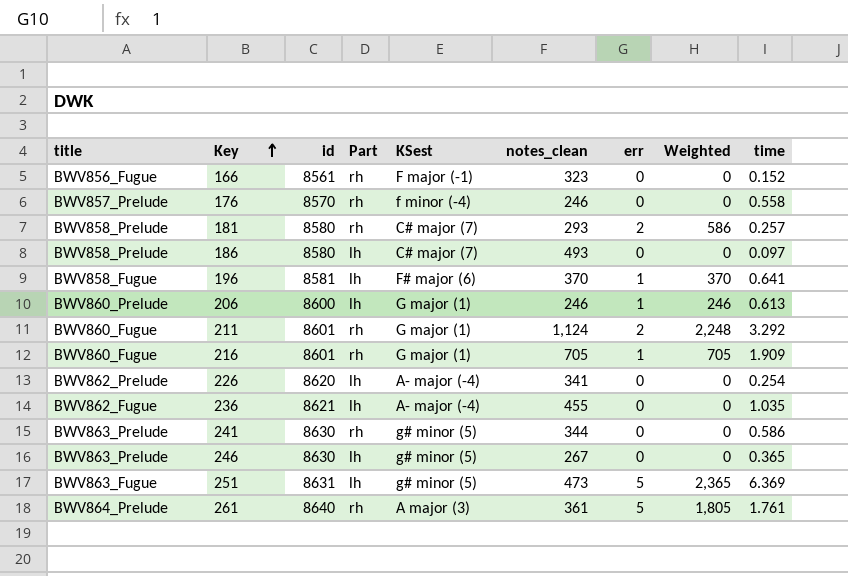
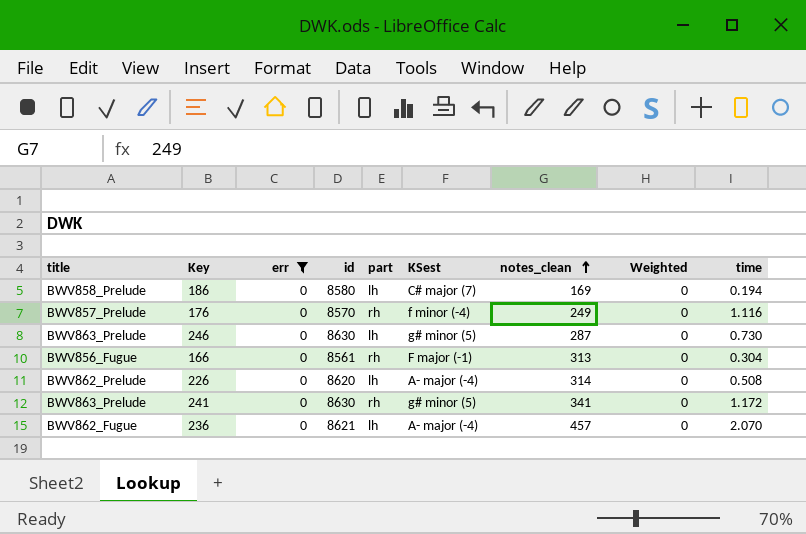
filter: none -> err = 0
row order: Key ascending -> notes_clean ascending
column err | position: 7 -> 3
column name: Part -> part
186 | notes_clean: 493 -> 169
186 | time: 0.097 -> 0.194
176 | notes_clean: 246 -> 249
176 | time: 0.558 -> 1.116
246 | notes_clean: 267 -> 287
246 | time: 0.365 -> 0.730
166 | notes_clean: 323 -> 313
166 | time: 0.152 -> 0.304
226 | notes_clean: 341 -> 314
226 | time: 0.254 -> 0.508
241 | notes_clean: 344 -> 341
241 | time: 0.586 -> 1.172
236 | notes_clean: 455 -> 457
236 | time: 1.035 -> 2.070

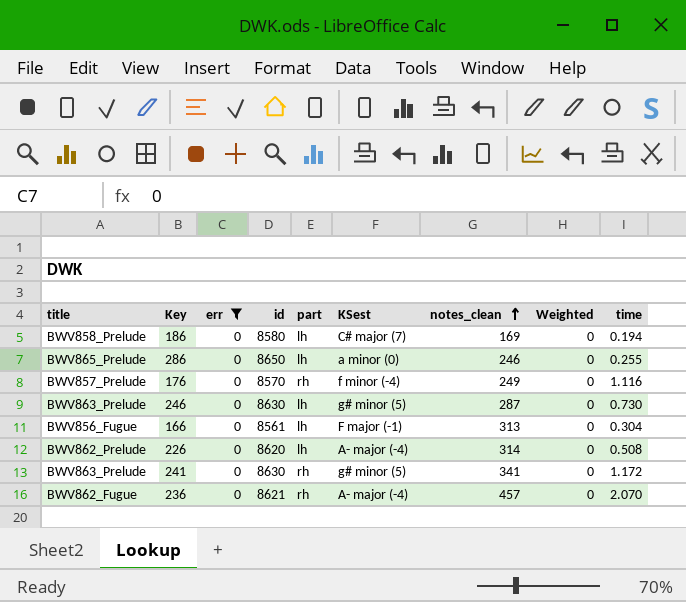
row 286: none -> BWV865_Prelude | 0 | 8650 | lh | a minor (0) | 246 | 0 | 0.255
166 | part: rh -> lh
236 | part: lh -> rh

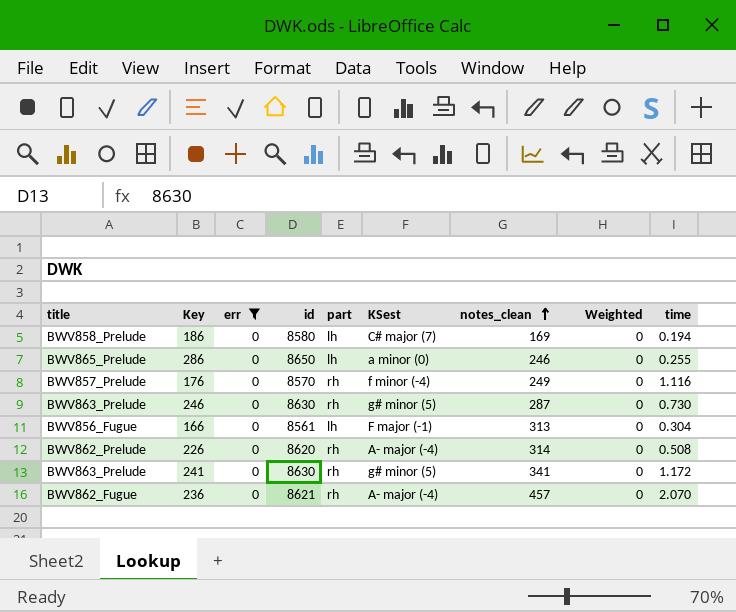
246 | part: lh -> rh
226 | part: lh -> rh

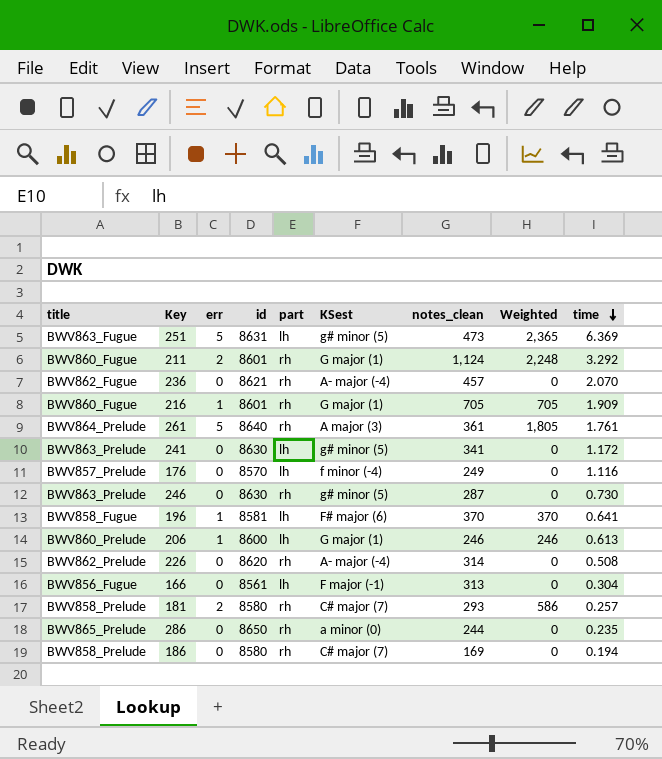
filter: err = 0 -> none
row order: notes_clean ascending -> time descending
241 | part: rh -> lh
176 | part: rh -> lh
286 | part: lh -> rh
286 | notes_clean: 246 -> 244
286 | time: 0.255 -> 0.235
186 | part: lh -> rh

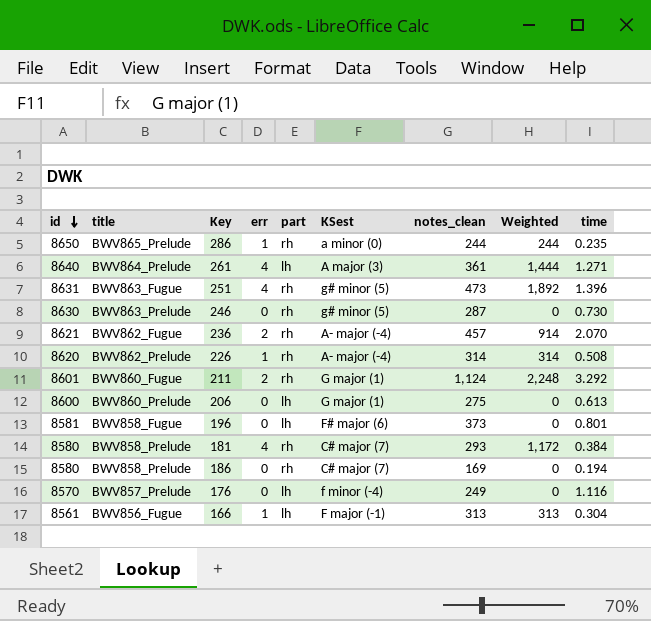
row order: time descending -> id descending
column id | position: 4 -> 1
row 216: BWV860_Fugue | 1 | 8601 | rh | G major (1) | 705 | 705 | 1.909 -> none
row 241: BWV863_Prelude | 0 | 8630 | lh | g# minor (5) | 341 | 0 | 1.172 -> none
286 | err: 0 -> 1
286 | Weighted: 0 -> 244
261 | err: 5 -> 4
261 | part: rh -> lh
261 | Weighted: 1,805 -> 1,444
261 | time: 1.761 -> 1.271
251 | err: 5 -> 4
251 | part: lh -> rh
251 | Weighted: 2,365 -> 1,892
251 | time: 6.369 -> 1.396
236 | err: 0 -> 2
236 | Weighted: 0 -> 914
226 | err: 0 -> 1
226 | Weighted: 0 -> 314
206 | err: 1 -> 0
206 | notes_clean: 246 -> 275
206 | Weighted: 246 -> 0
196 | err: 1 -> 0
196 | notes_clean: 370 -> 373
196 | Weighted: 370 -> 0
196 | time: 0.641 -> 0.801
181 | err: 2 -> 4
181 | Weighted: 586 -> 1,172
181 | time: 0.257 -> 0.384
166 | err: 0 -> 1
166 | Weighted: 0 -> 313

